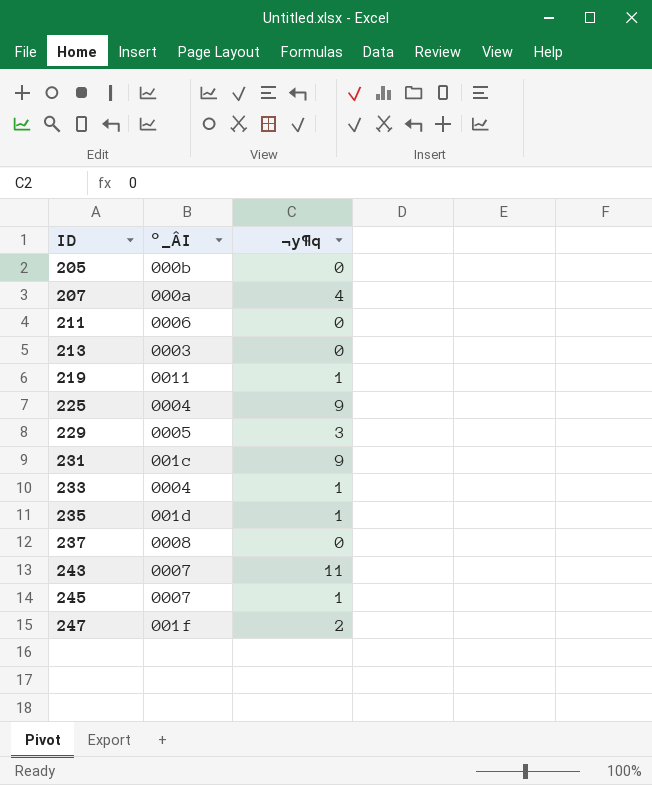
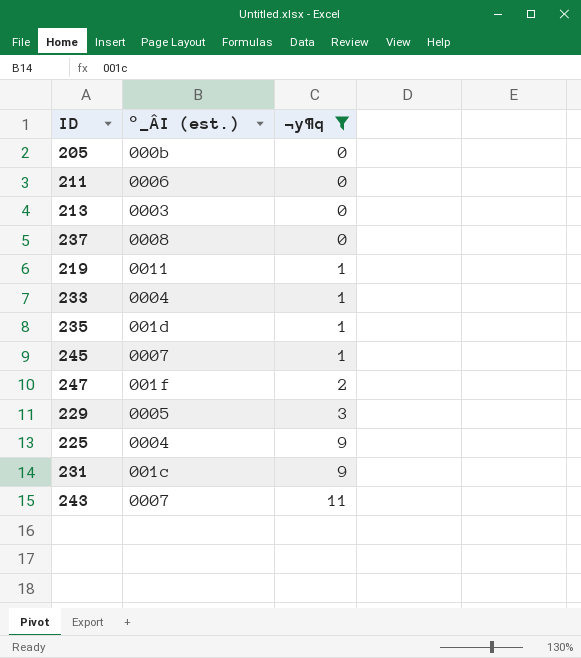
filter: none -> ¬y¶q != 4
row order: ID ascending -> ¬y¶q ascending
column name: °_ÂI -> °_ÂI (est.)

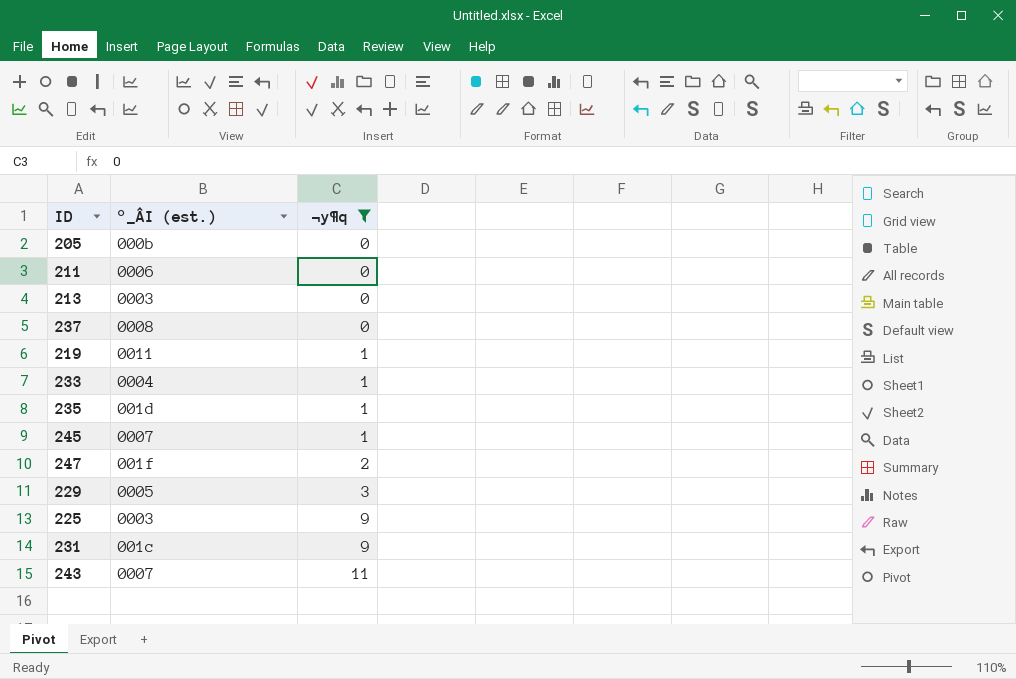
225 | °_ÂI (est.): 0004 -> 0003

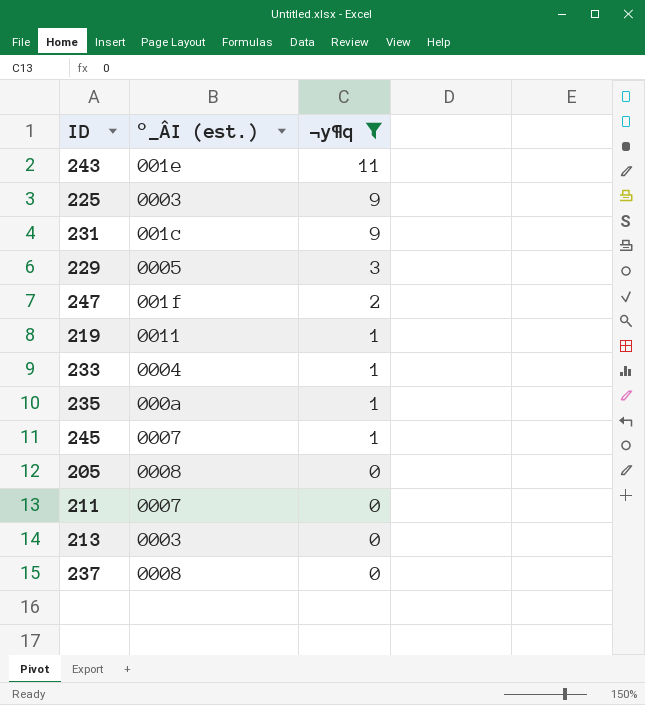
row order: ¬y¶q ascending -> ¬y¶q descending
243 | °_ÂI (est.): 0007 -> 001e
235 | °_ÂI (est.): 001d -> 000a
205 | °_ÂI (est.): 000b -> 0008
211 | °_ÂI (est.): 0006 -> 0007

